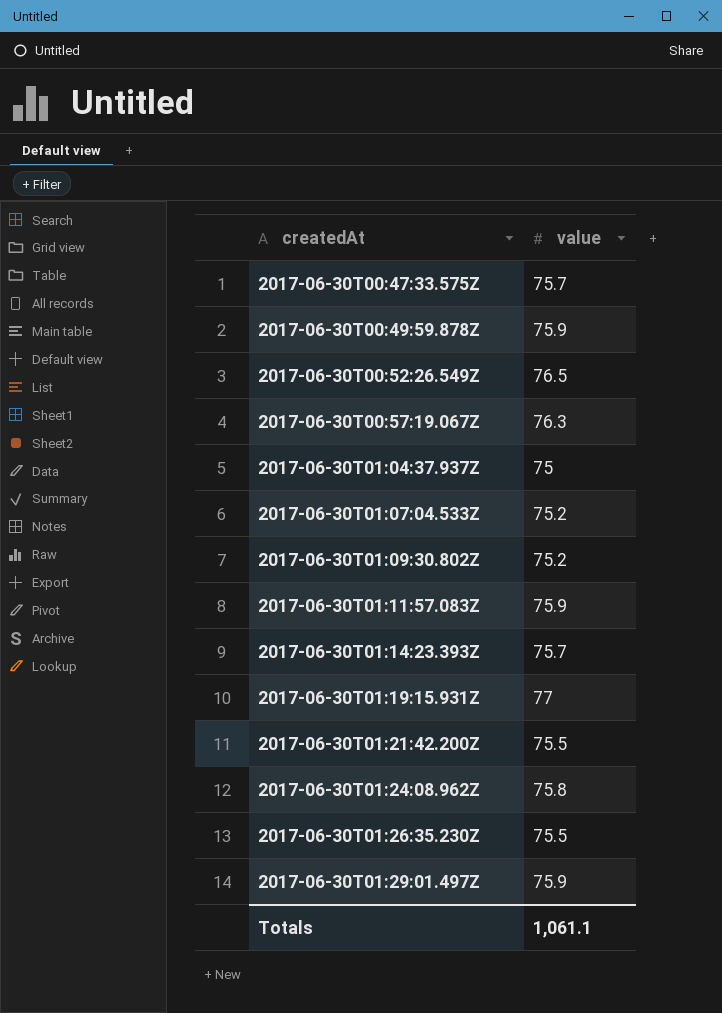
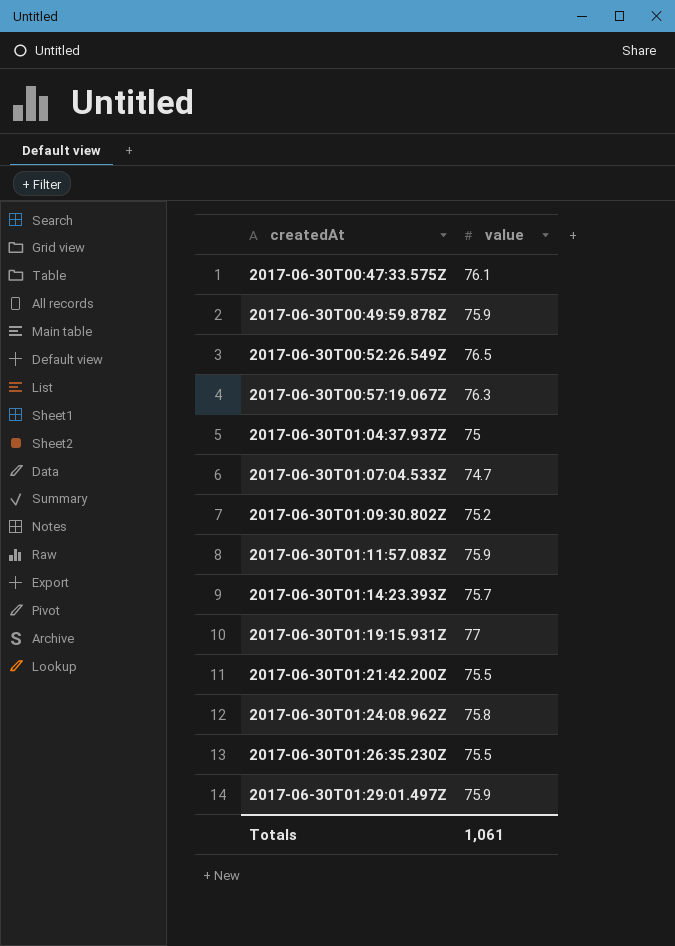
2017-06-30T00:47:33.575Z | value: 75.7 -> 76.1
2017-06-30T01:07:04.533Z | value: 75.2 -> 74.7
Totals | value: 1,061.1 -> 1,061

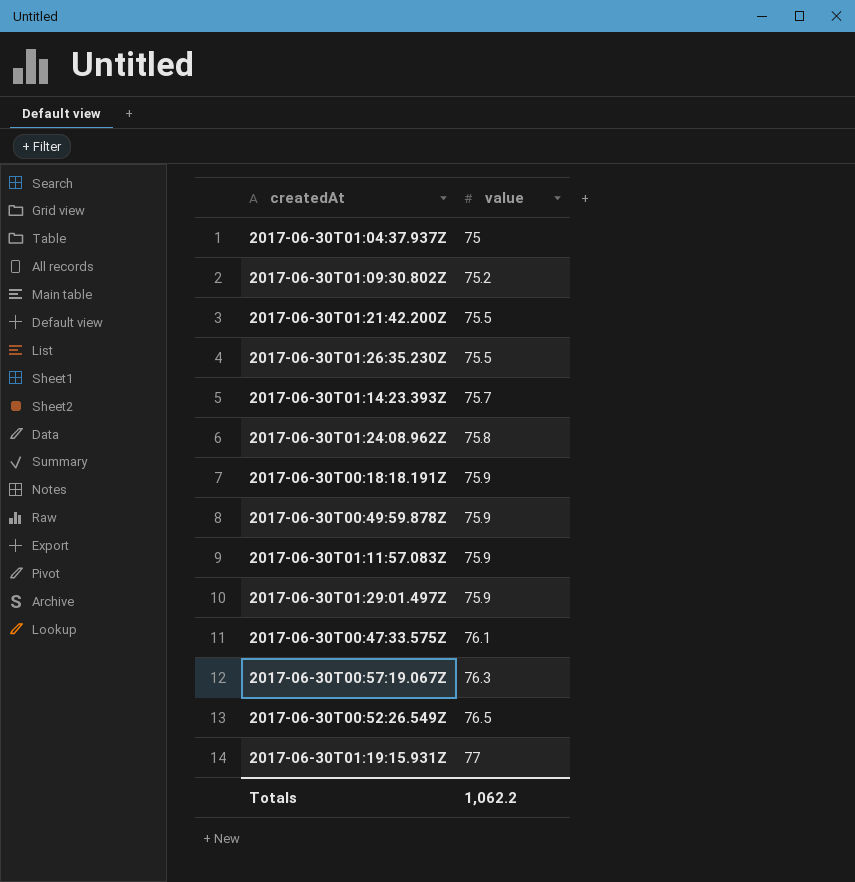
row order: createdAt ascending -> value ascending
row 2017-06-30T01:07:04.533Z: 74.7 -> none
row 2017-06-30T00:18:18.191Z: none -> 75.9
Totals | value: 1,061 -> 1,062.2

